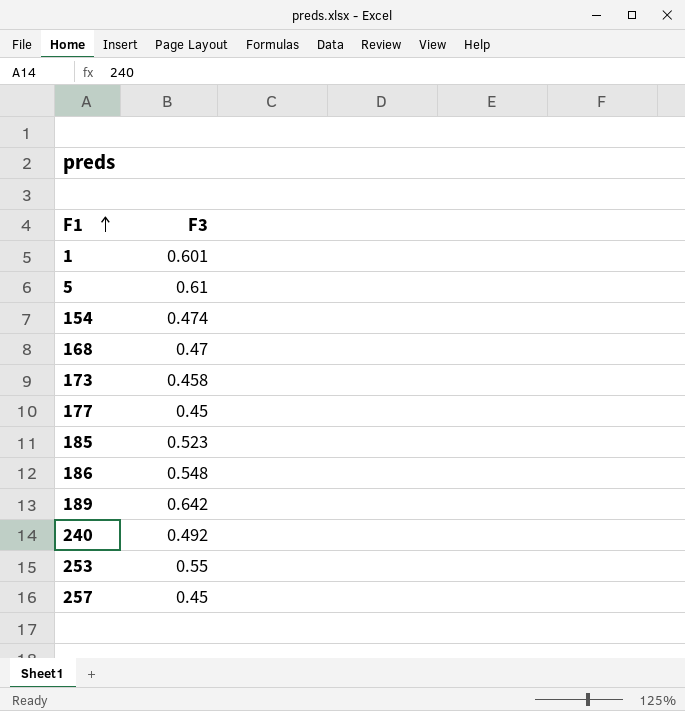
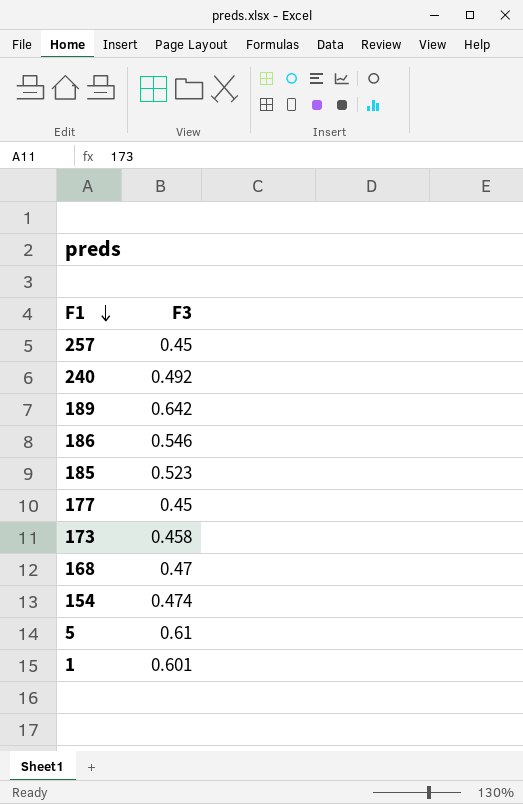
row order: F1 ascending -> F1 descending
row 253: 0.55 -> none
186 | F3: 0.548 -> 0.546

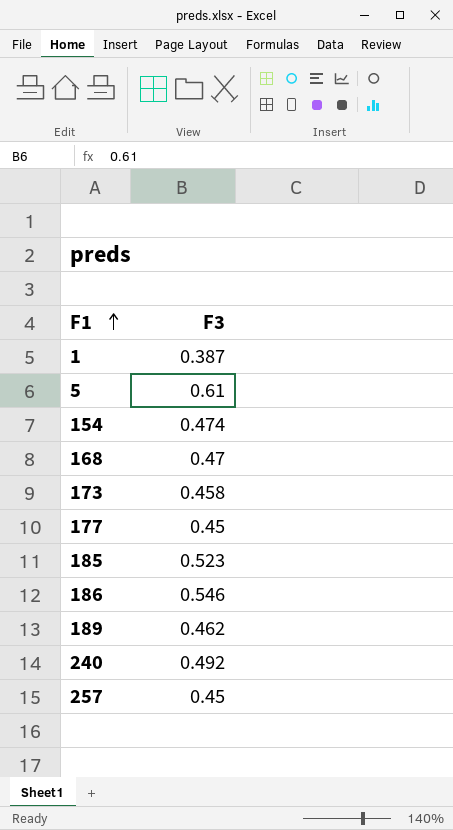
row order: F1 descending -> F1 ascending
1 | F3: 0.601 -> 0.387
189 | F3: 0.642 -> 0.462

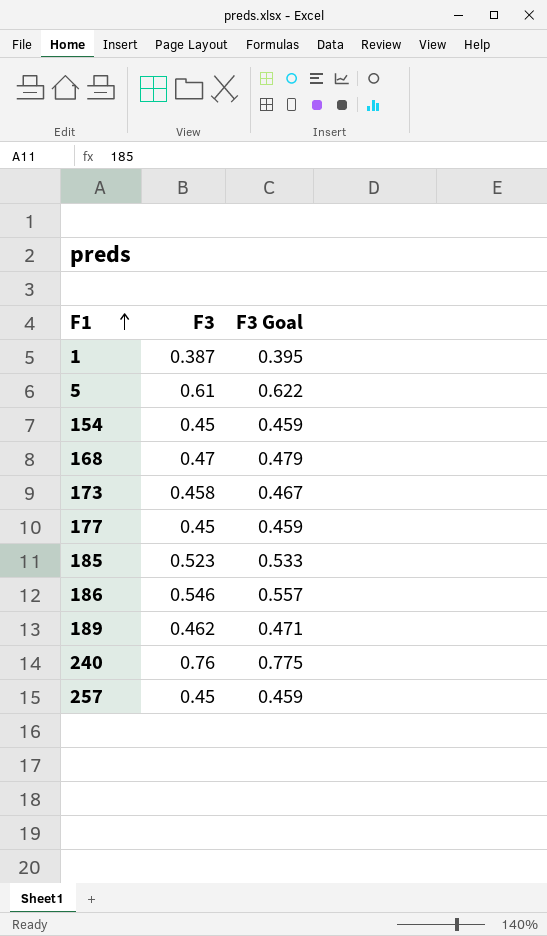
column F3 Goal | formula: none -> [F3] * 1.02
154 | F3: 0.474 -> 0.45
240 | F3: 0.492 -> 0.76

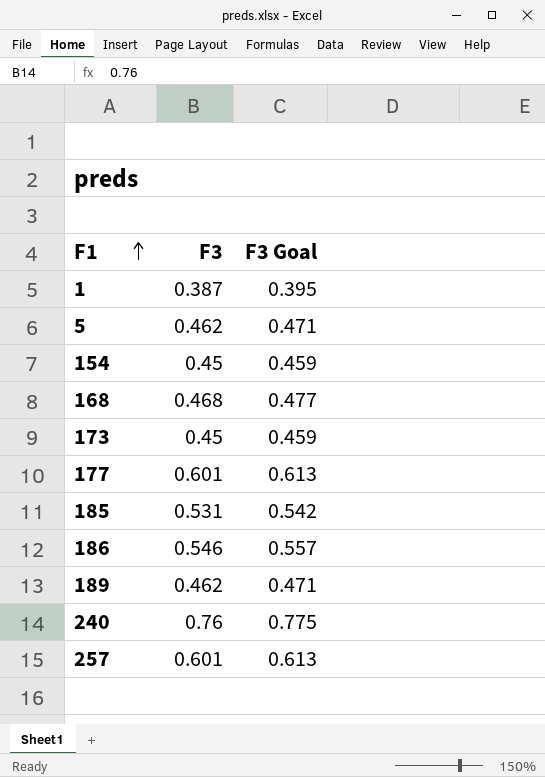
5 | F3: 0.61 -> 0.462
5 | F3 Goal: 0.622 -> 0.471
168 | F3: 0.47 -> 0.468
168 | F3 Goal: 0.479 -> 0.477
173 | F3: 0.458 -> 0.45
173 | F3 Goal: 0.467 -> 0.459
177 | F3: 0.45 -> 0.601
177 | F3 Goal: 0.459 -> 0.613
185 | F3: 0.523 -> 0.531
185 | F3 Goal: 0.533 -> 0.542
257 | F3: 0.45 -> 0.601
257 | F3 Goal: 0.459 -> 0.613

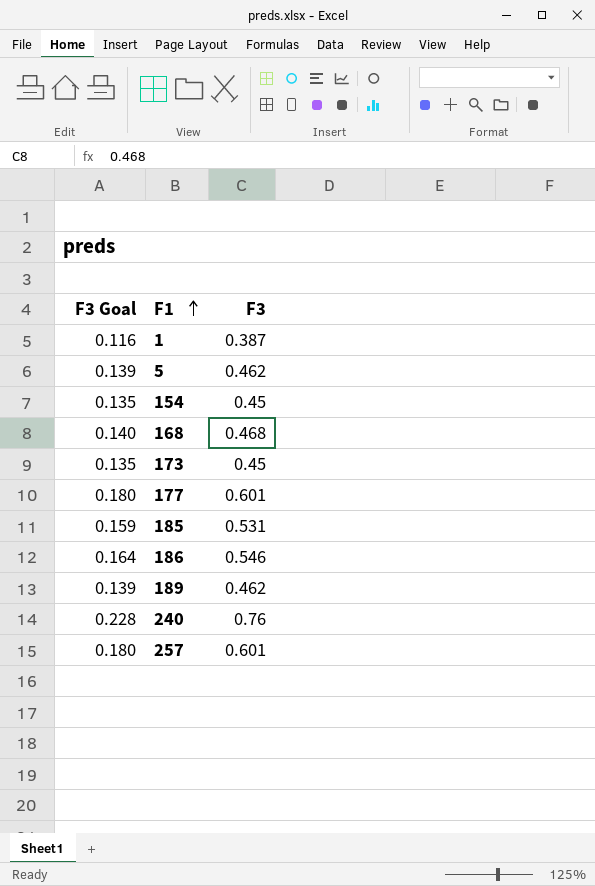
column F3 Goal | formula: [F3] * 1.02 -> [F3] * 0.3
column F3 Goal | position: 3 -> 1

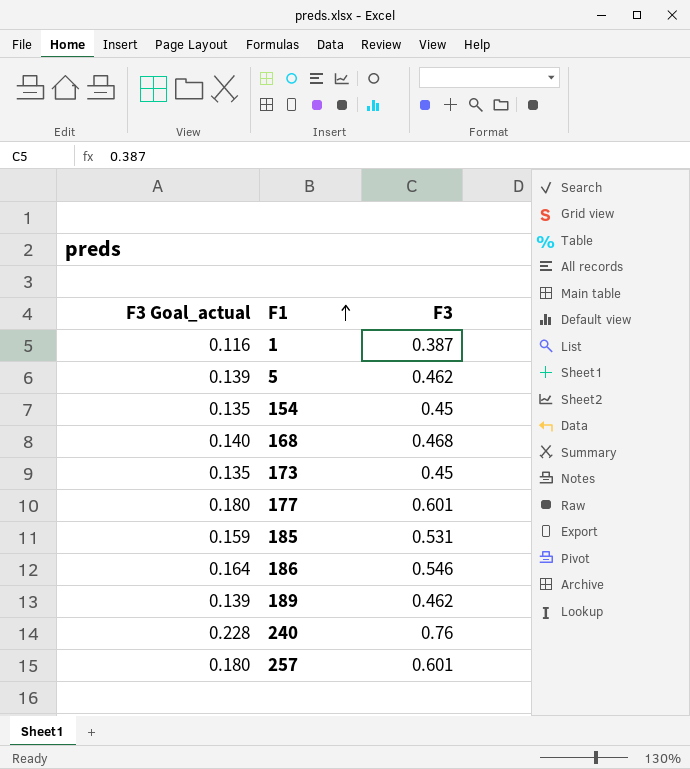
column name: F3 Goal -> F3 Goal_actual

